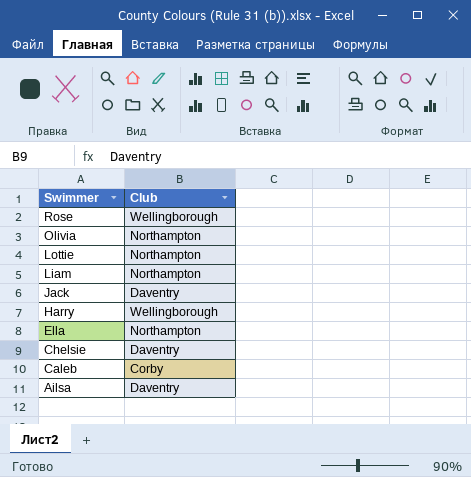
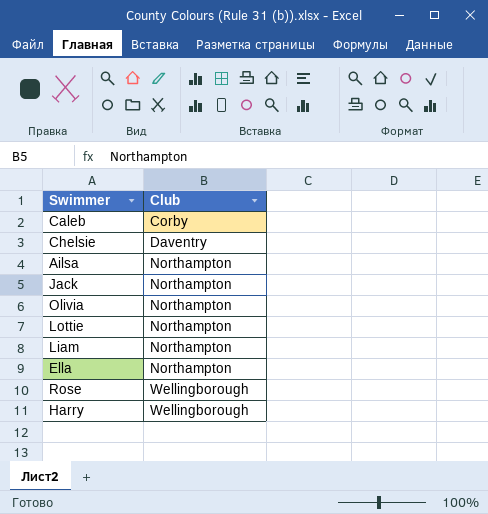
row order: Swimmer descending -> Club ascending
Ailsa | Club: Daventry -> Northampton
Jack | Club: Daventry -> Northampton

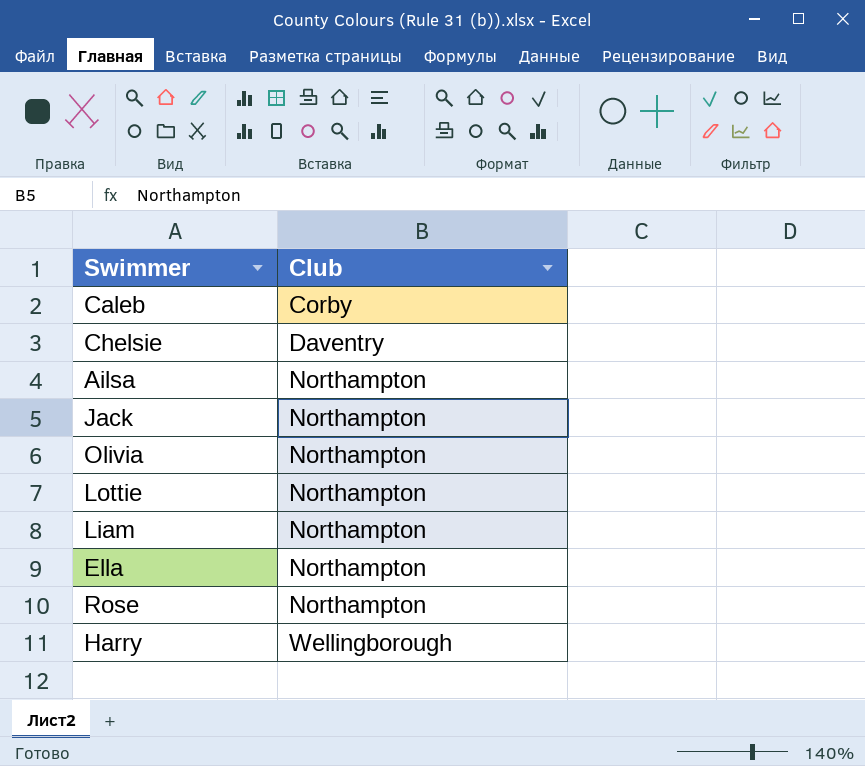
Rose | Club: Wellingborough -> Northampton

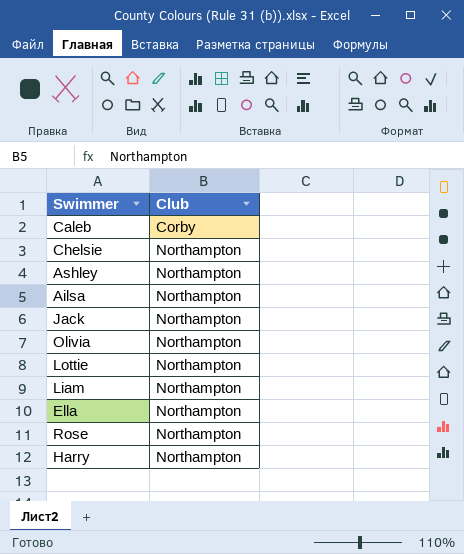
Chelsie | Club: Daventry -> Northampton
row Ashley: none -> Northampton
Harry | Club: Wellingborough -> Northampton

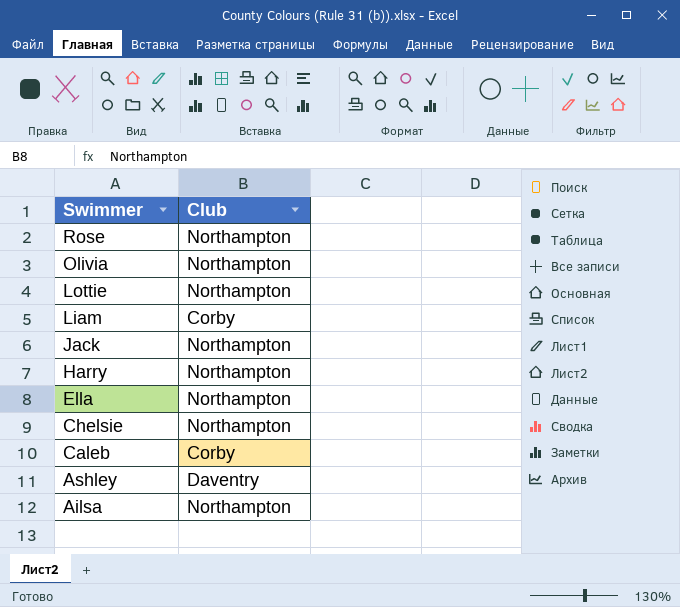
row order: Club ascending -> Swimmer descending
Liam | Club: Northampton -> Corby
Ashley | Club: Northampton -> Daventry

